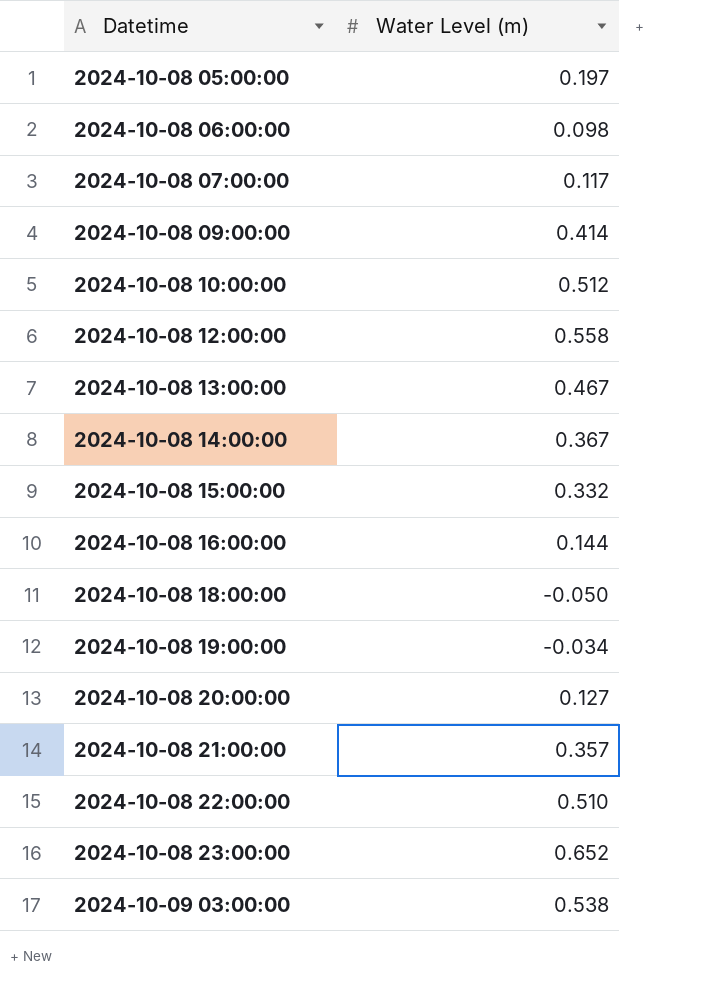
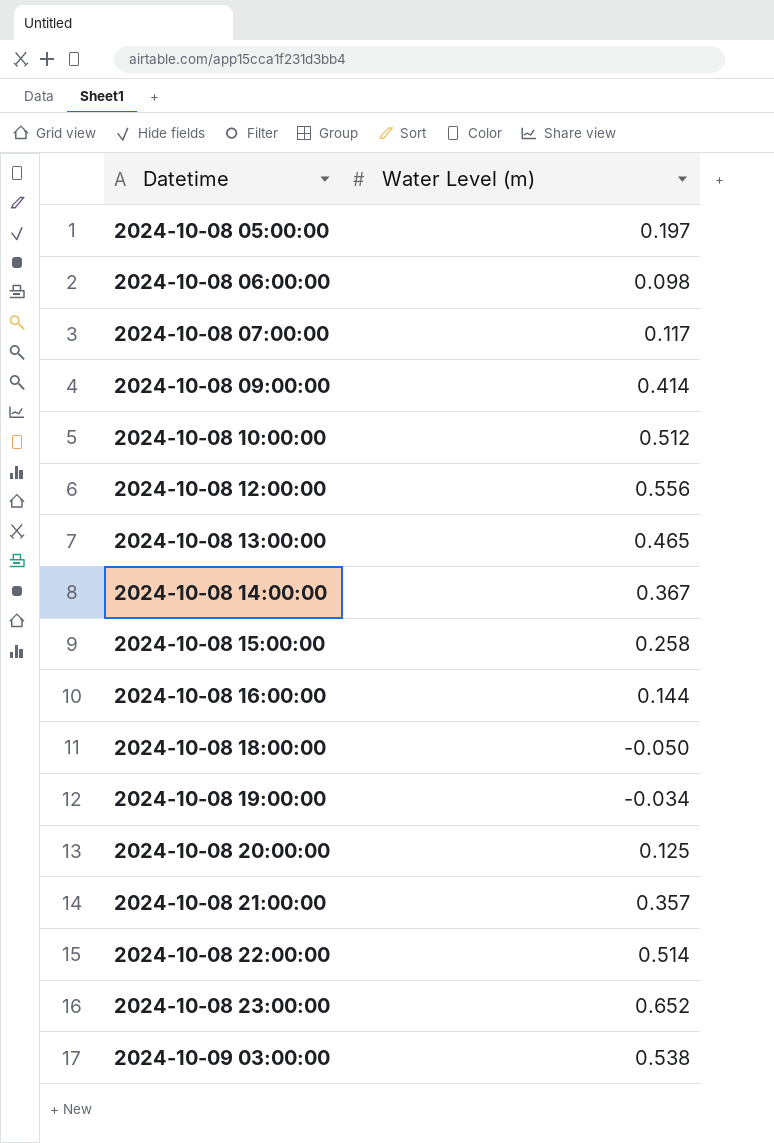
2024-10-08 12:00:00 | Water Level (m): 0.558 -> 0.556
2024-10-08 13:00:00 | Water Level (m): 0.467 -> 0.465
2024-10-08 15:00:00 | Water Level (m): 0.332 -> 0.258
2024-10-08 20:00:00 | Water Level (m): 0.127 -> 0.125
2024-10-08 22:00:00 | Water Level (m): 0.510 -> 0.514

